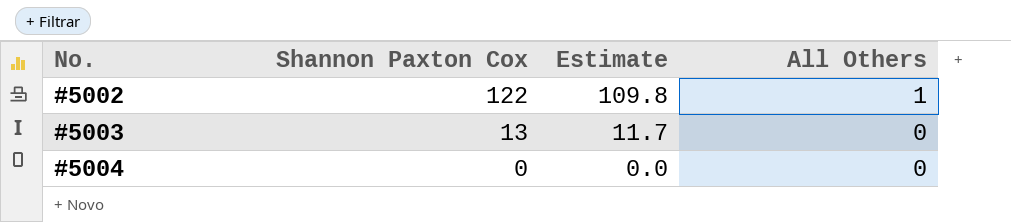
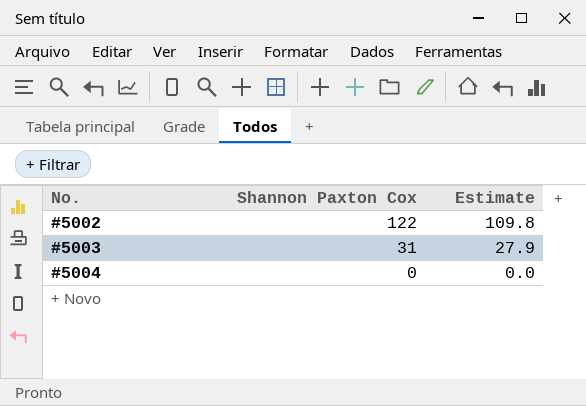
column All Others | position: 4 -> none
#5003 | Shannon Paxton Cox: 13 -> 31
#5003 | Estimate: 11.7 -> 27.9

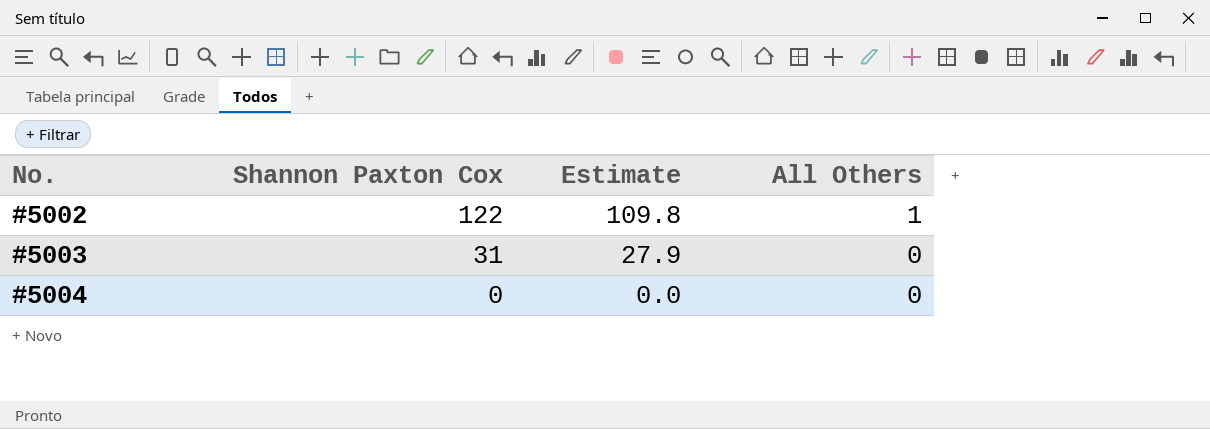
column All Others | position: none -> 4

